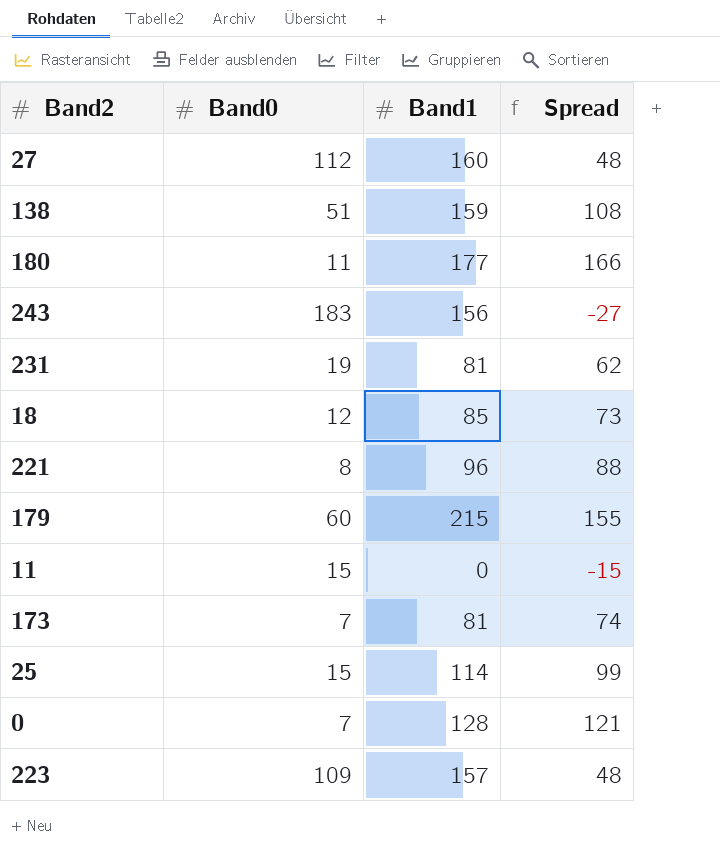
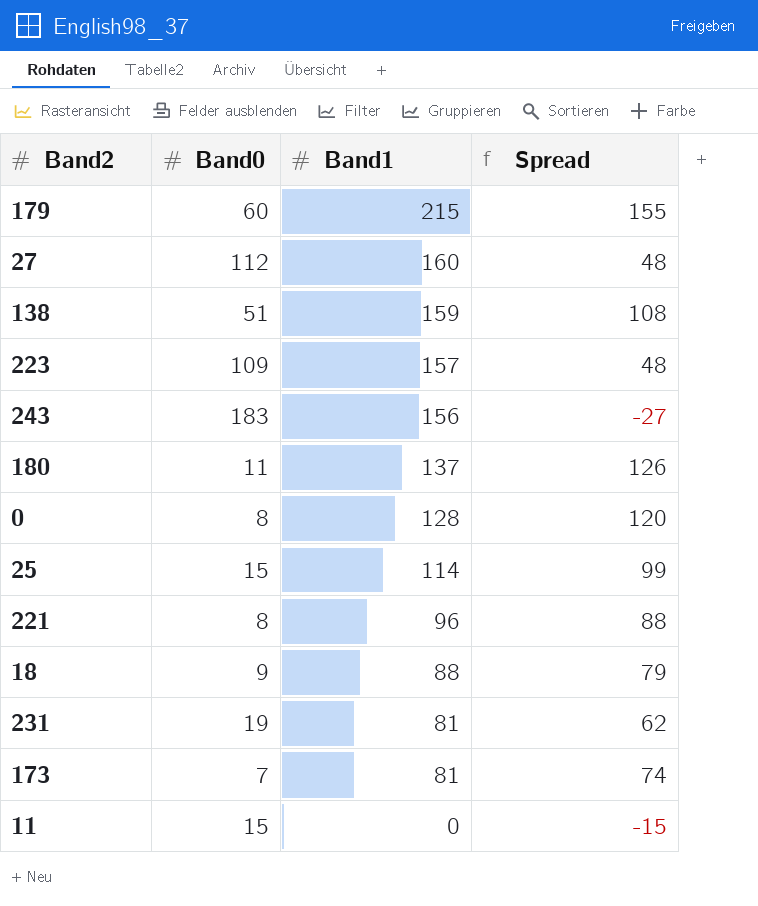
row order: none -> Band1 descending
180 | Band1: 177 -> 137
180 | Spread: 166 -> 126
0 | Band0: 7 -> 8
0 | Spread: 121 -> 120
18 | Band0: 12 -> 9
18 | Band1: 85 -> 88
18 | Spread: 73 -> 79

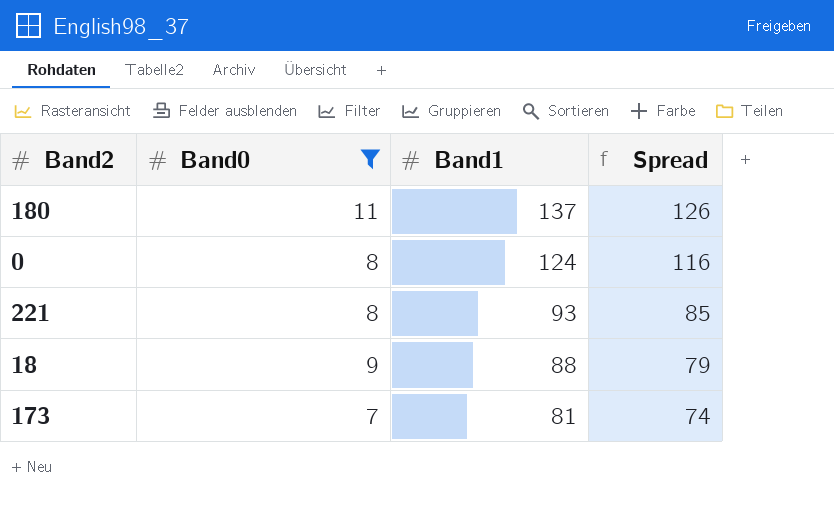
filter: none -> Band0 <= 11
0 | Band1: 128 -> 124
0 | Spread: 120 -> 116
221 | Band1: 96 -> 93
221 | Spread: 88 -> 85

